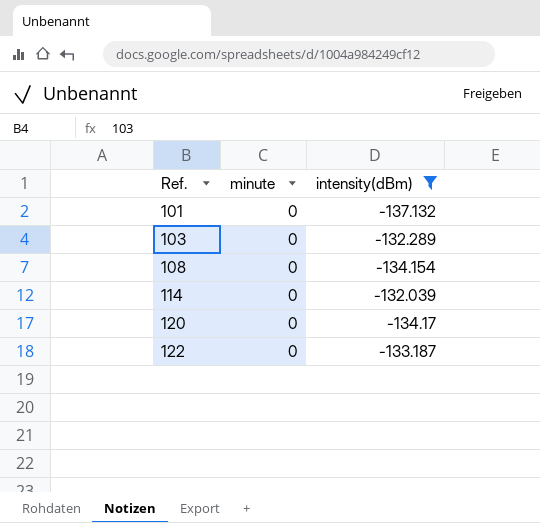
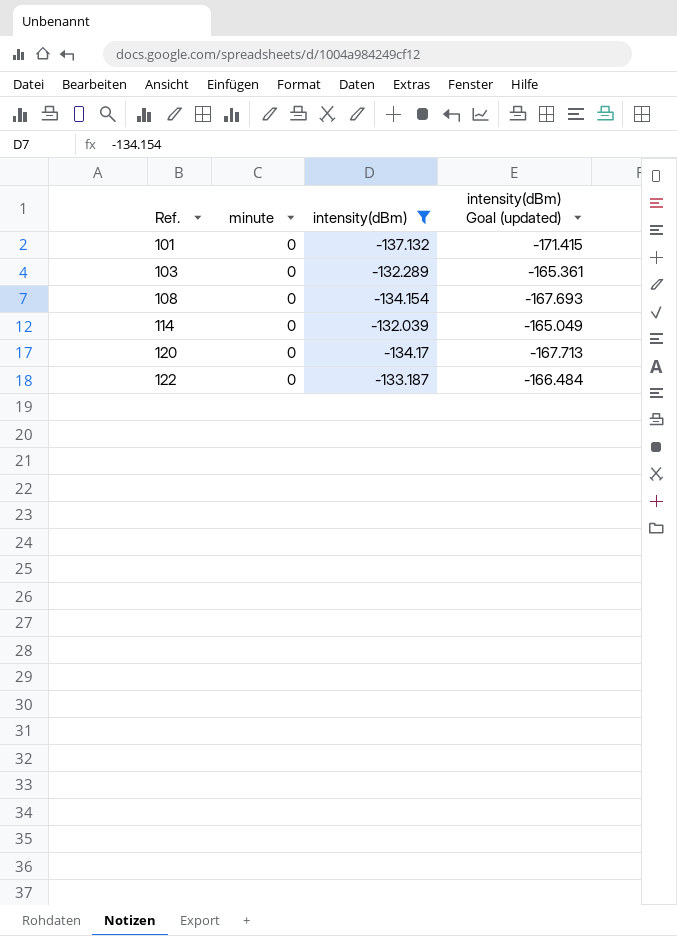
column intensity(dBm) Goal (updated) | formula: none -> [intensity(dBm)] * 1.25

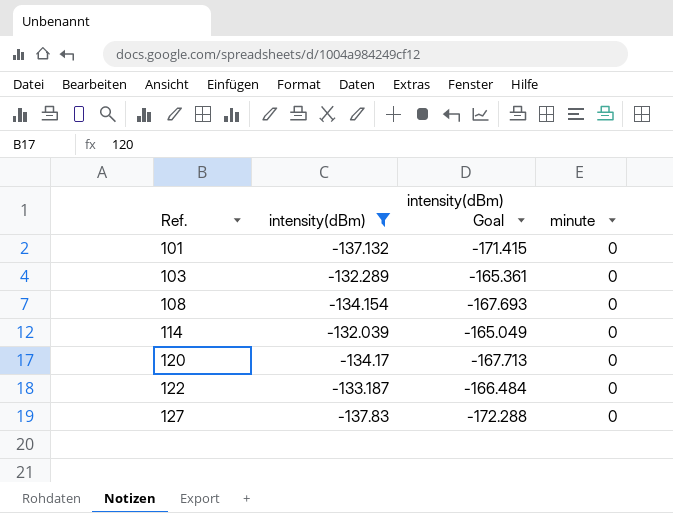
column name: intensity(dBm) Goal (updated) -> intensity(dBm) Goal
column minute | position: 2 -> 4
row 127: none -> -137.83 | -172.288 | 0

